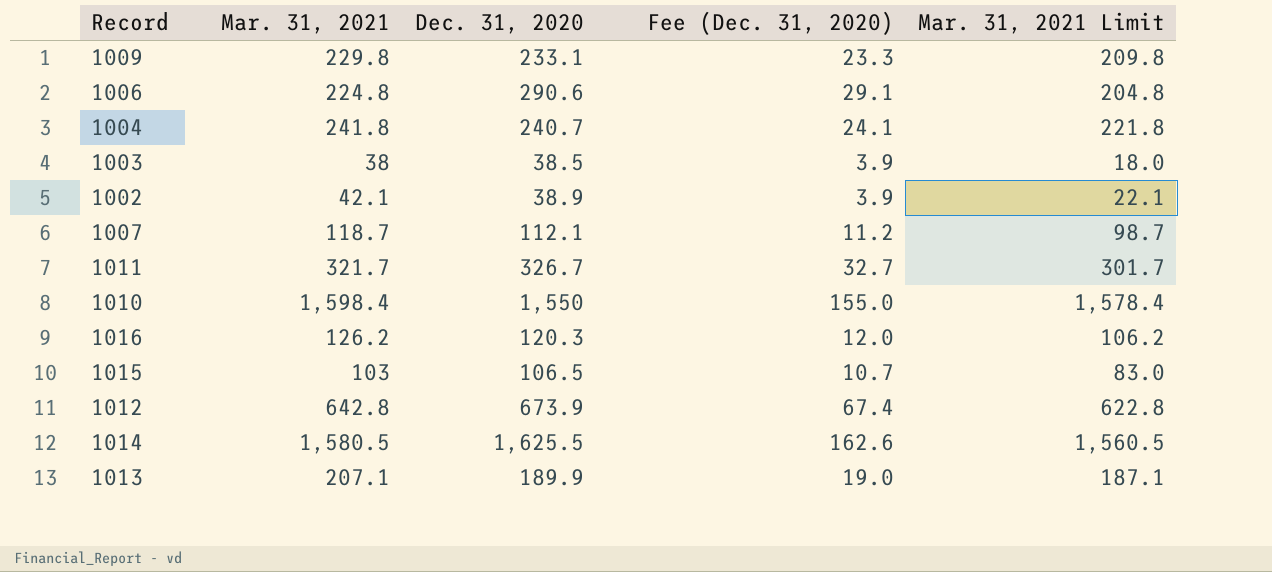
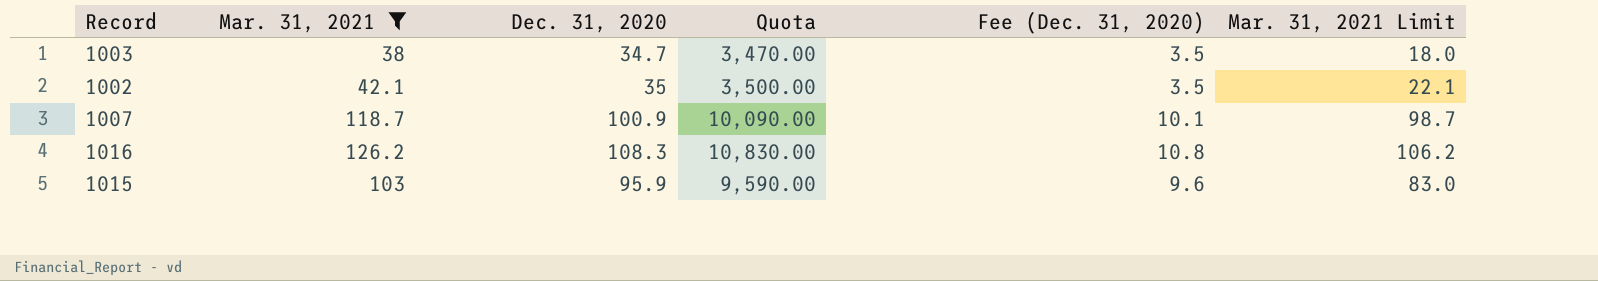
filter: none -> Mar. 31, 2021 <= 126.2
column Quota | formula: none -> [Dec. 31, 2020] * 100
1003 | Dec. 31, 2020: 38.5 -> 34.7
1003 | Fee (Dec. 31, 2020): 3.9 -> 3.5
1002 | Dec. 31, 2020: 38.9 -> 35
1002 | Fee (Dec. 31, 2020): 3.9 -> 3.5
1007 | Dec. 31, 2020: 112.1 -> 100.9
1007 | Fee (Dec. 31, 2020): 11.2 -> 10.1
1016 | Dec. 31, 2020: 120.3 -> 108.3
1016 | Fee (Dec. 31, 2020): 12.0 -> 10.8
1015 | Dec. 31, 2020: 106.5 -> 95.9
1015 | Fee (Dec. 31, 2020): 10.7 -> 9.6

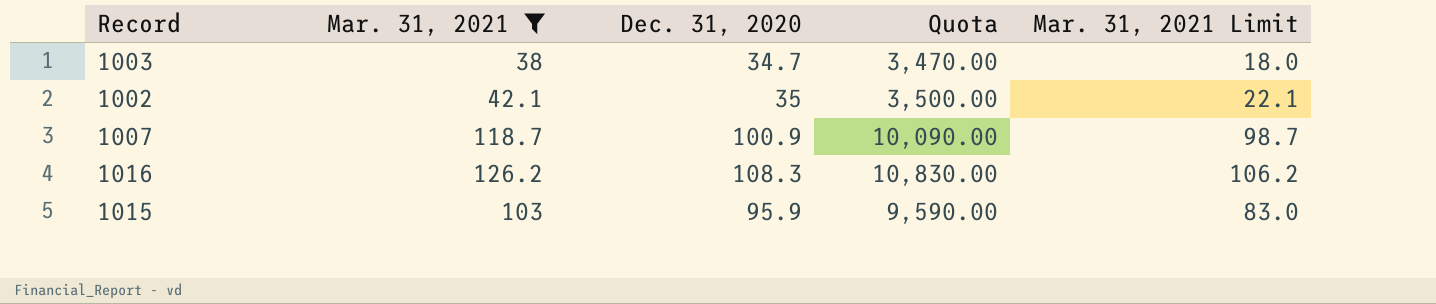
column Fee (Dec. 31, 2020) | formula: [Dec. 31, 2020] * 0.1 -> none

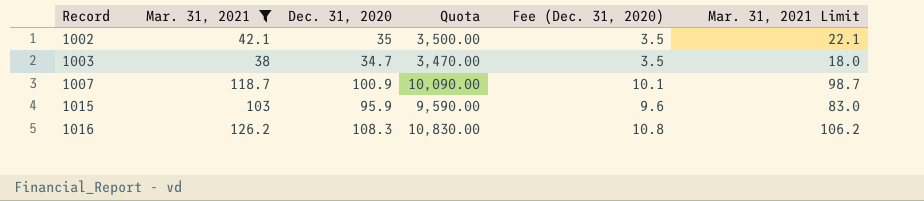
row order: none -> Record ascending
column Fee (Dec. 31, 2020) | formula: none -> [Dec. 31, 2020] * 0.1

